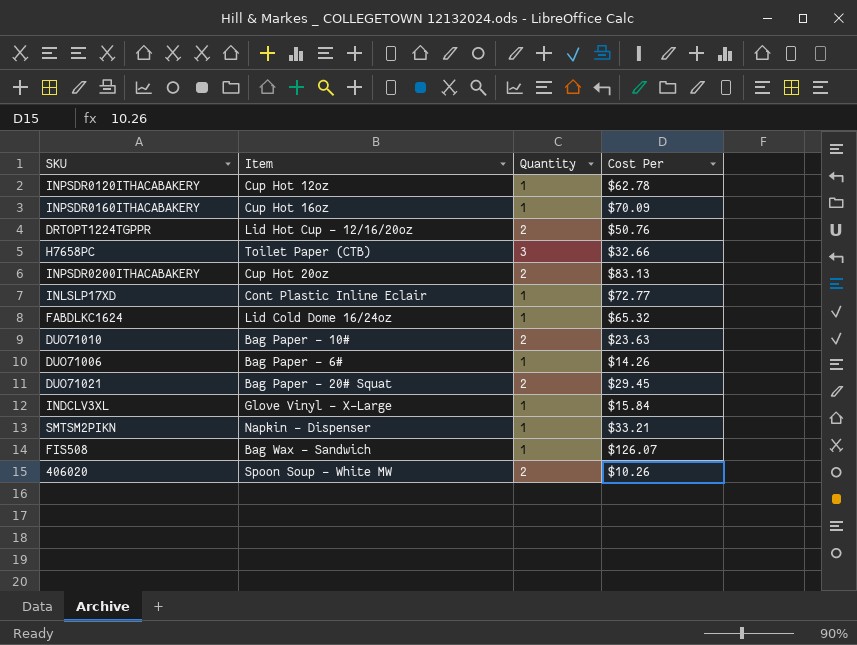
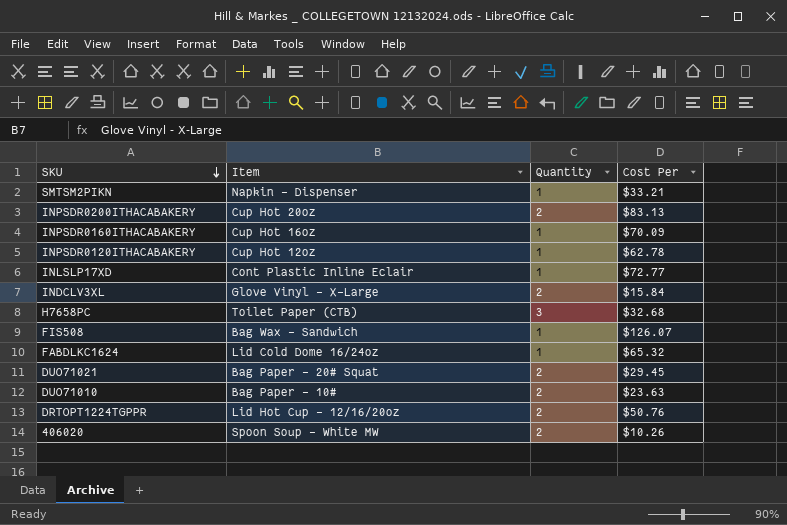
row order: none -> SKU descending
row DUO71006: Bag Paper - 6# | 1 | $14.26 -> none
INDCLV3XL | Quantity: 1 -> 2
H7658PC | Cost Per: $32.66 -> $32.68

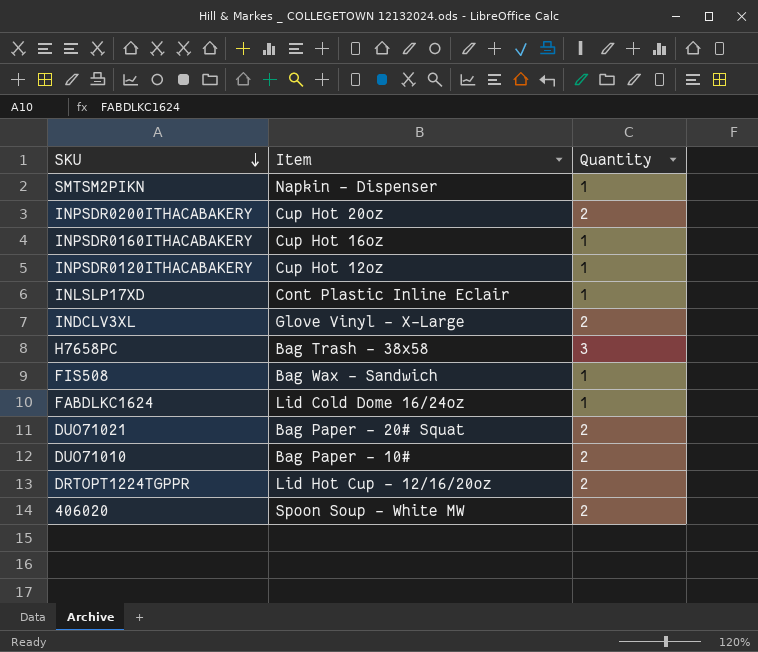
column Cost Per | position: 4 -> none
H7658PC | Item: Toilet Paper (CTB) -> Bag Trash - 38x58

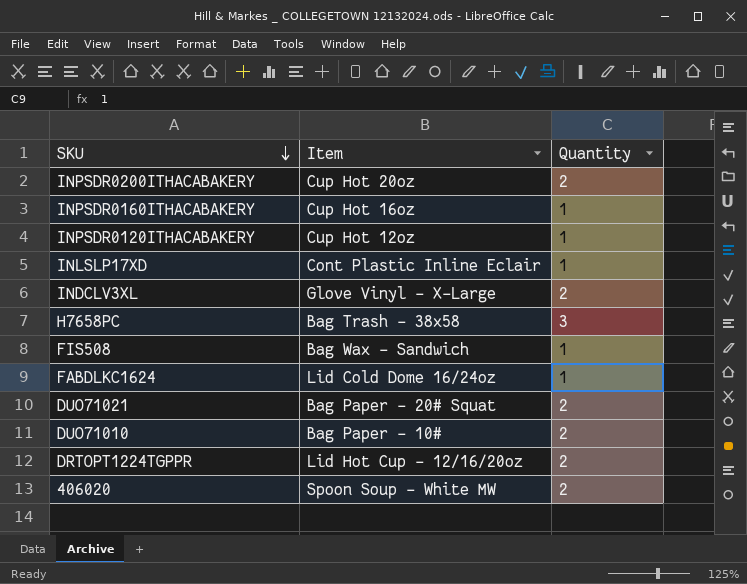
row SMTSM2PIKN: Napkin - Dispenser | 1 -> none

